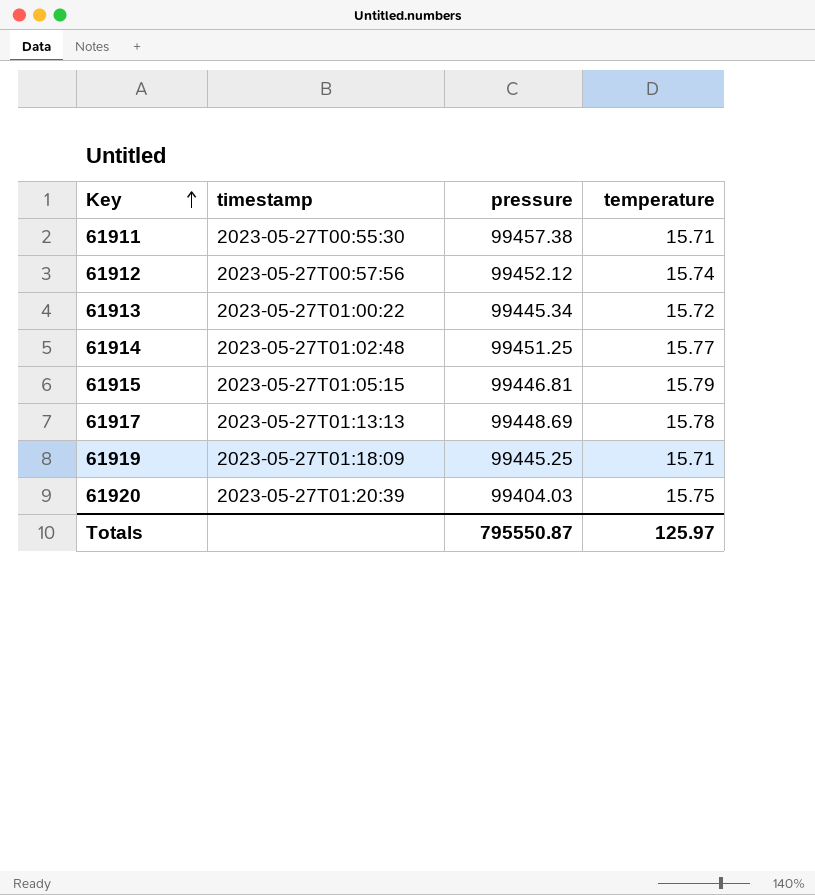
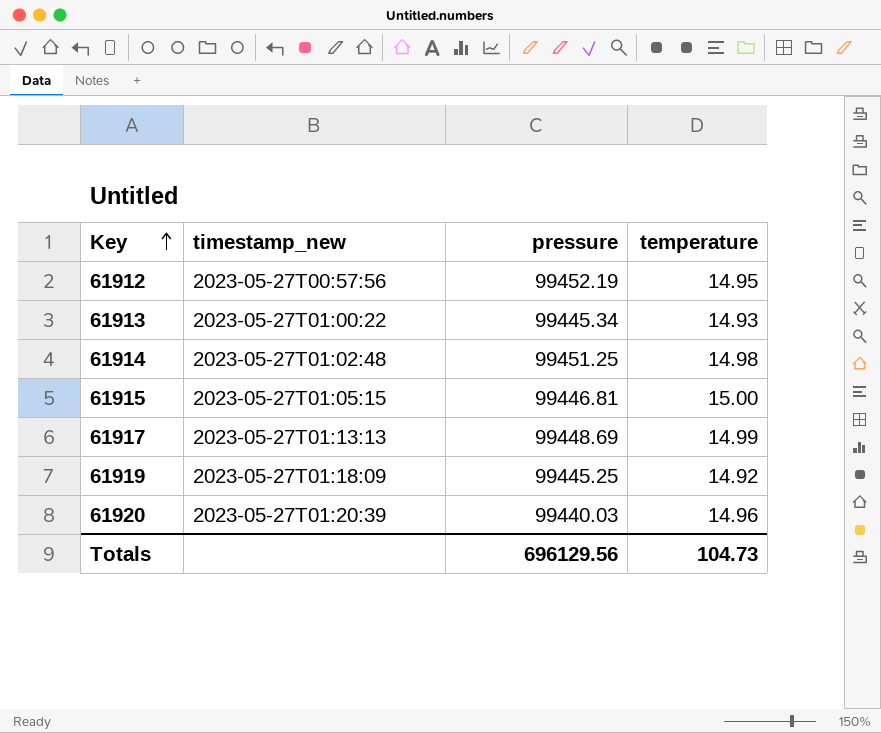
column name: timestamp -> timestamp_new
row 61911: 2023-05-27T00:55:30 | 99457.38 | 15.71 -> none
61912 | pressure: 99452.12 -> 99452.19
61912 | temperature: 15.74 -> 14.95
61913 | temperature: 15.72 -> 14.93
61914 | temperature: 15.77 -> 14.98
61915 | temperature: 15.79 -> 15.00
61917 | temperature: 15.78 -> 14.99
61919 | temperature: 15.71 -> 14.92
61920 | pressure: 99404.03 -> 99440.03
61920 | temperature: 15.75 -> 14.96
Totals | pressure: 795550.87 -> 696129.56
Totals | temperature: 125.97 -> 104.73

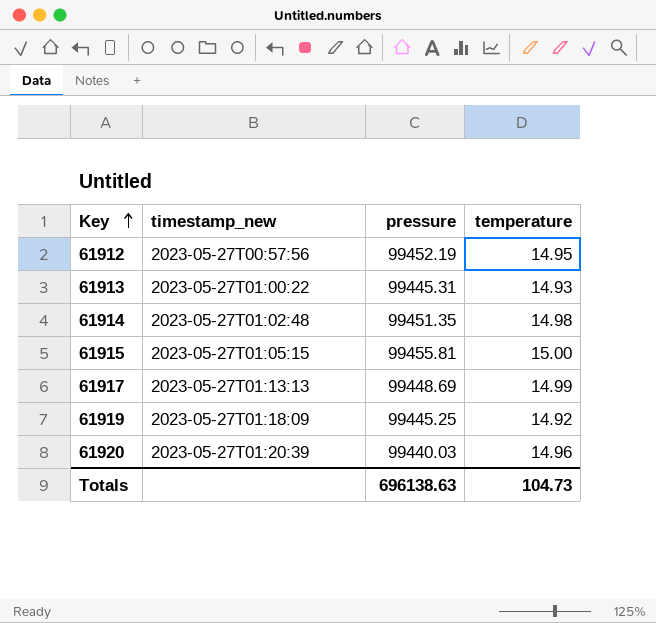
61913 | pressure: 99445.34 -> 99445.31
61914 | pressure: 99451.25 -> 99451.35
61915 | pressure: 99446.81 -> 99455.81
Totals | pressure: 696129.56 -> 696138.63

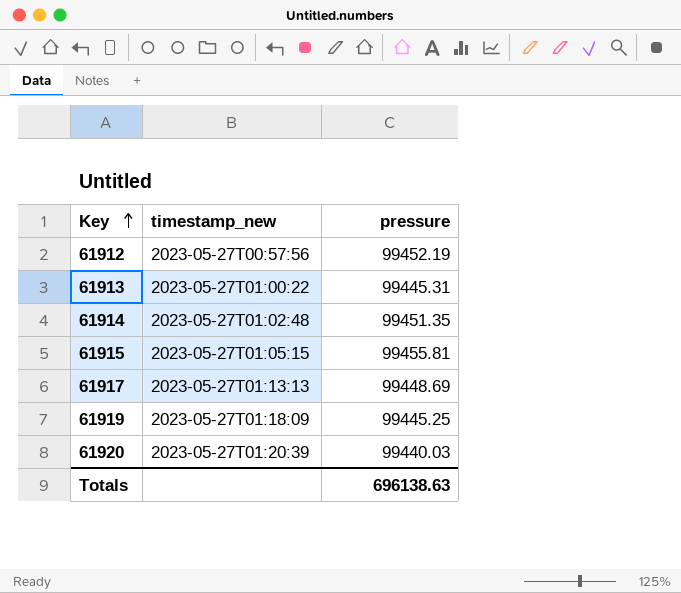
column temperature | position: 4 -> none

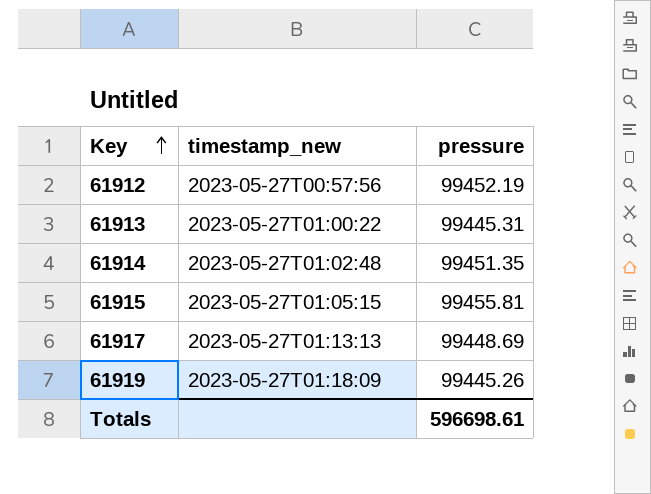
row 61920: 2023-05-27T01:20:39 | 99440.03 -> none
61919 | pressure: 99445.25 -> 99445.26
Totals | pressure: 696138.63 -> 596698.61

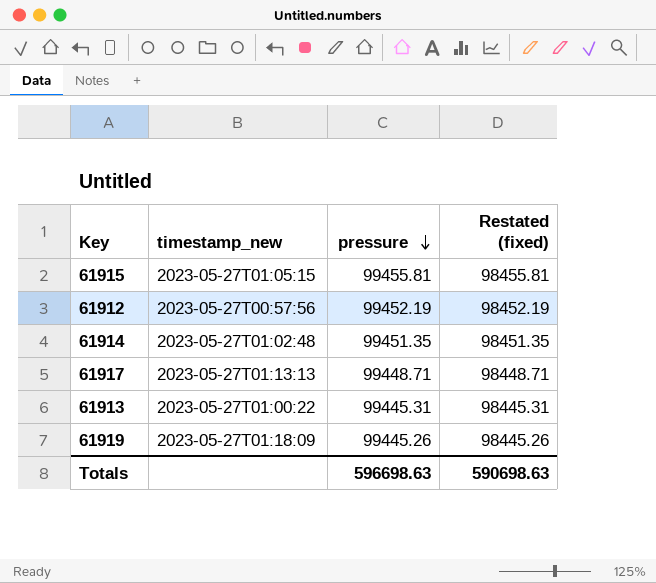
row order: Key ascending -> pressure descending
column Restated (fixed) | formula: none -> [pressure] - 1000
61917 | pressure: 99448.69 -> 99448.71
Totals | pressure: 596698.61 -> 596698.63

